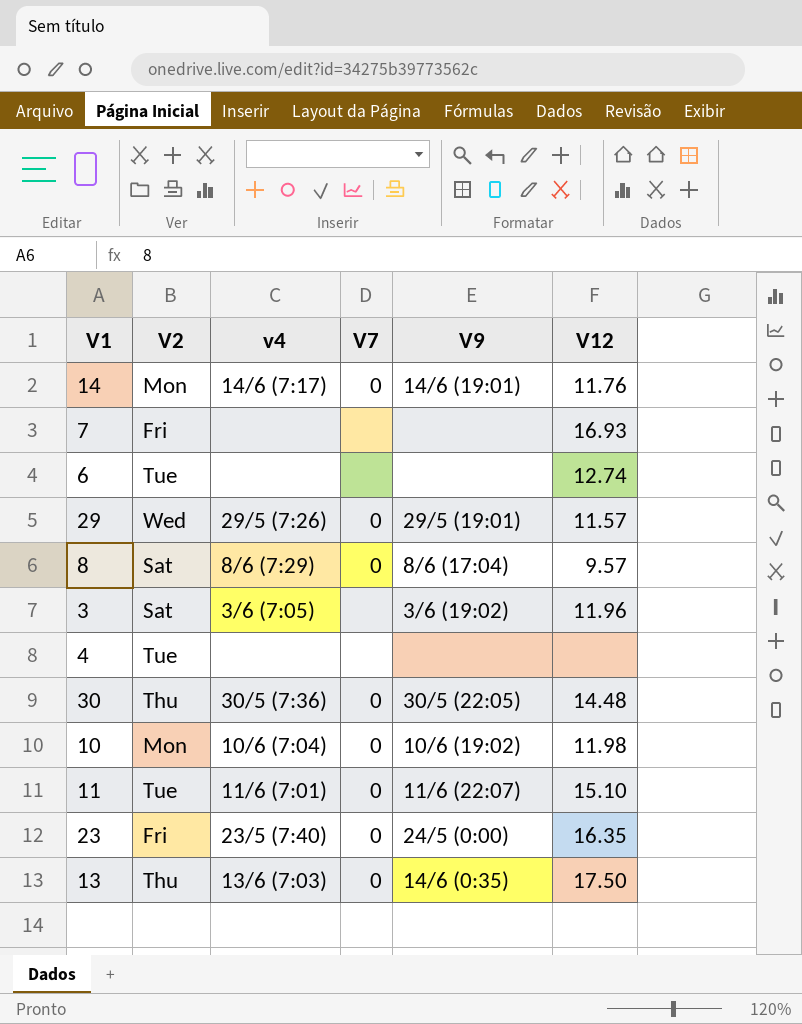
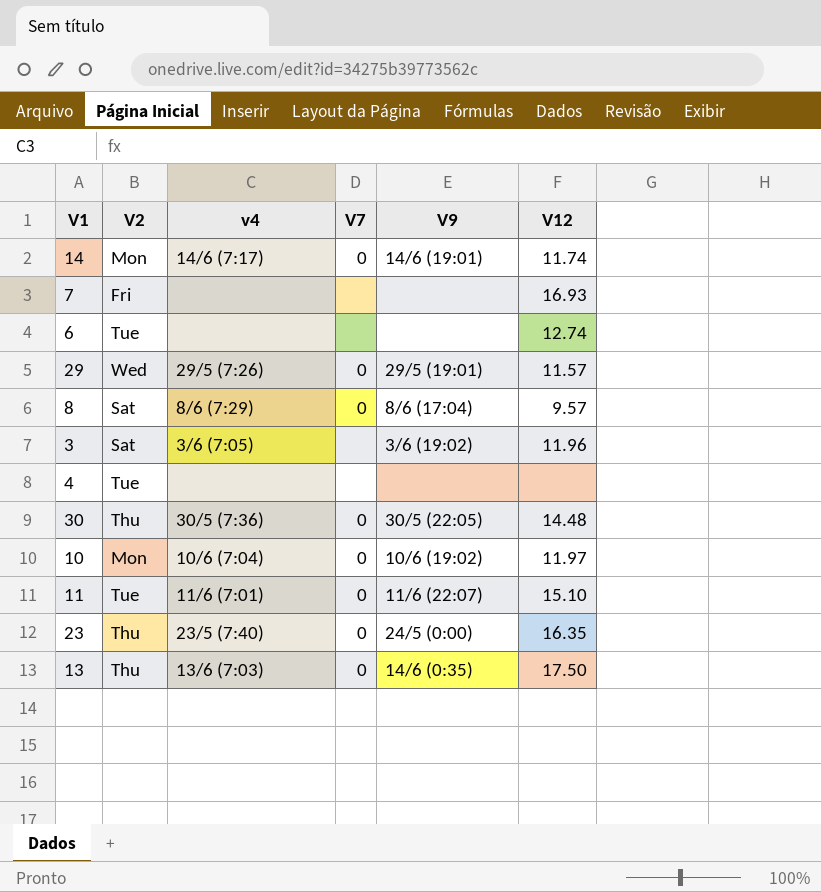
14 | V12: 11.76 -> 11.74
10 | V12: 11.98 -> 11.97
23 | V2: Fri -> Thu

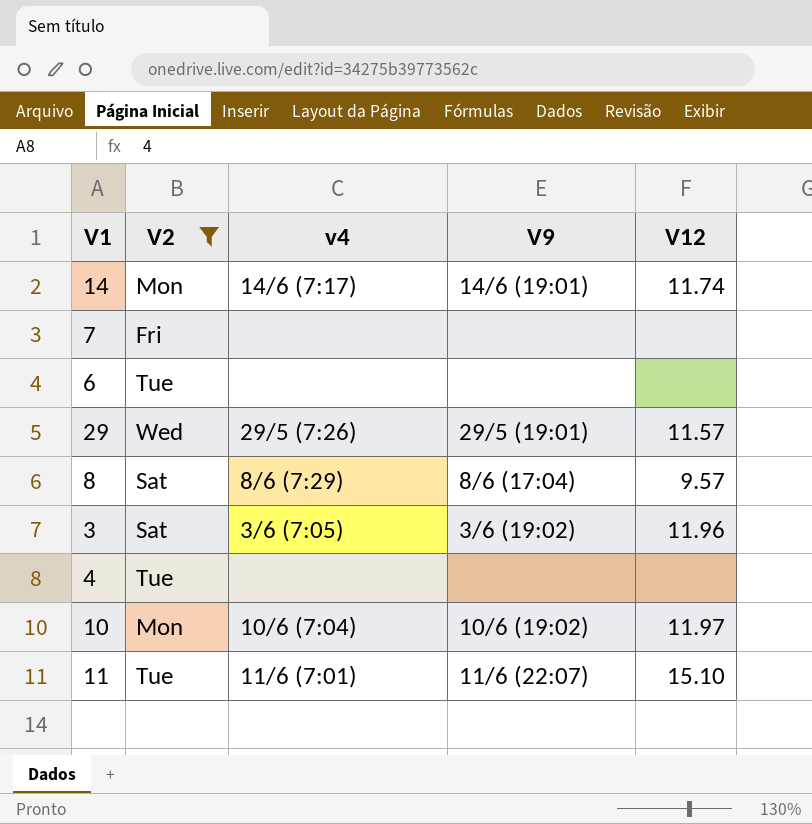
filter: none -> V2 != Thu
column V7 | position: 4 -> none
7 | V12: 16.93 -> none
6 | V12: 12.74 -> none

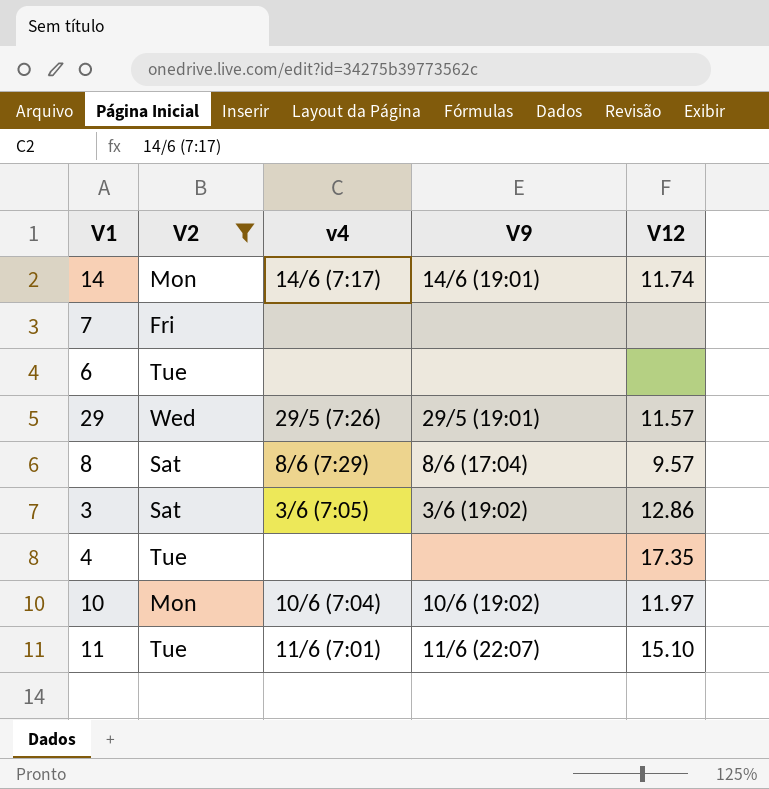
3 | V12: 11.96 -> 12.86
4 | V12: none -> 17.35

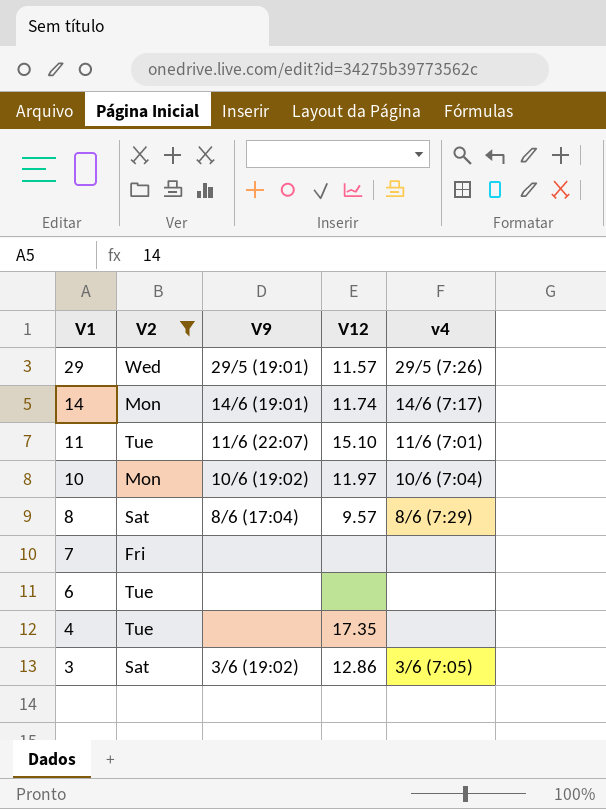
row order: none -> V1 descending
column v4 | position: 3 -> 5

